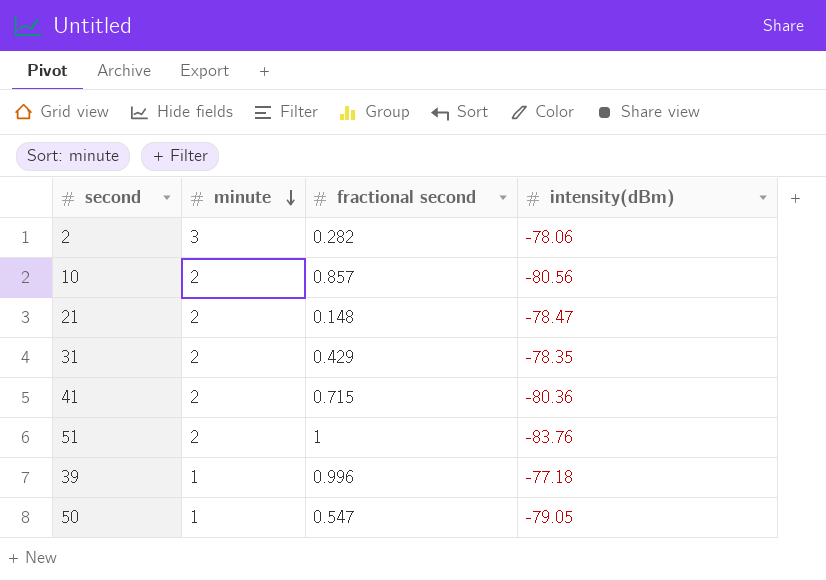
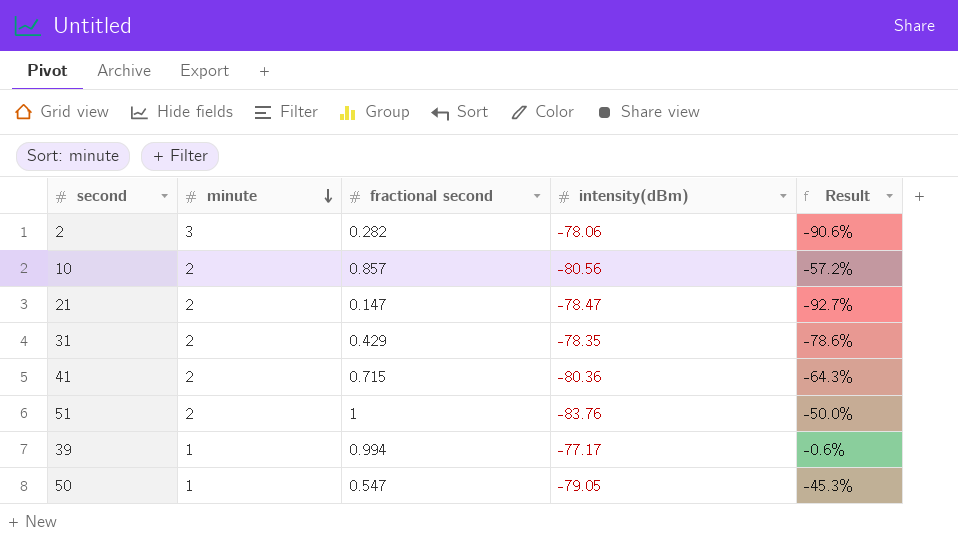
column Result | formula: none -> ([fractional second] - [minute]) / [minute]
21 | fractional second: 0.148 -> 0.147
39 | fractional second: 0.996 -> 0.994
39 | intensity(dBm): -77.18 -> -77.17

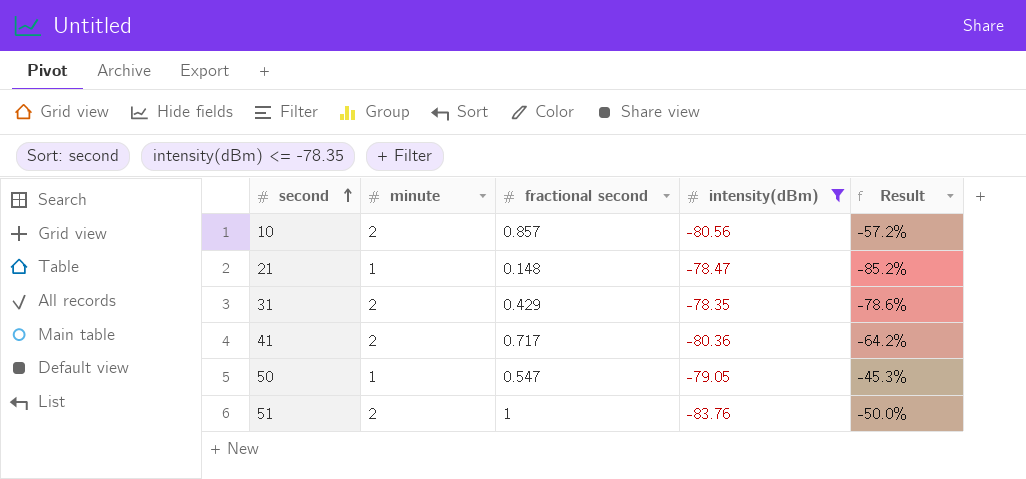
filter: none -> intensity(dBm) <= -78.35
row order: minute descending -> second ascending
21 | minute: 2 -> 1
21 | fractional second: 0.147 -> 0.148
21 | Result: -92.7% -> -85.2%
41 | fractional second: 0.715 -> 0.717
41 | Result: -64.3% -> -64.2%

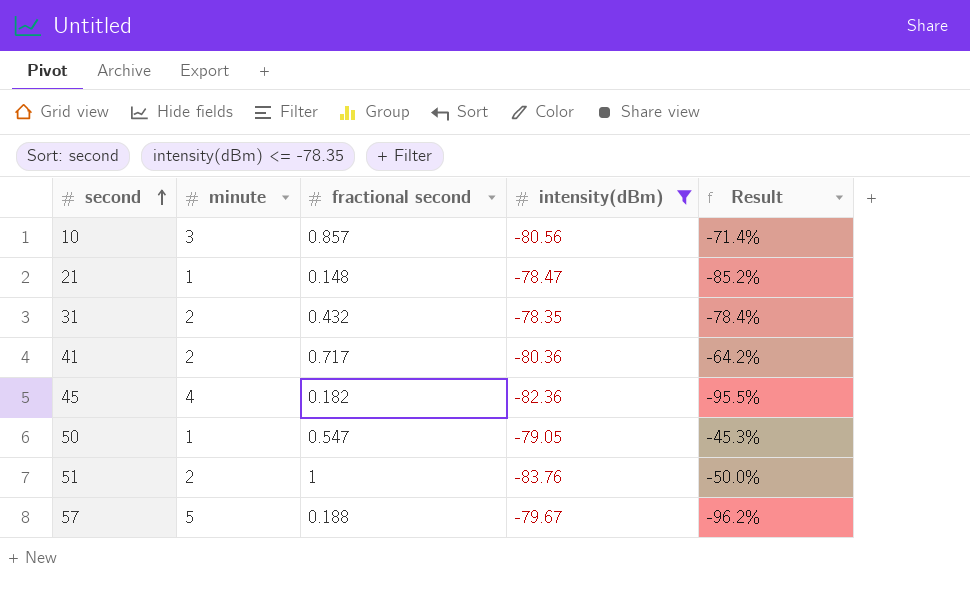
10 | minute: 2 -> 3
10 | Result: -57.2% -> -71.4%
31 | fractional second: 0.429 -> 0.432
31 | Result: -78.6% -> -78.4%
row 45: none -> 4 | 0.182 | -82.36 | -95.5%
row 57: none -> 5 | 0.188 | -79.67 | -96.2%

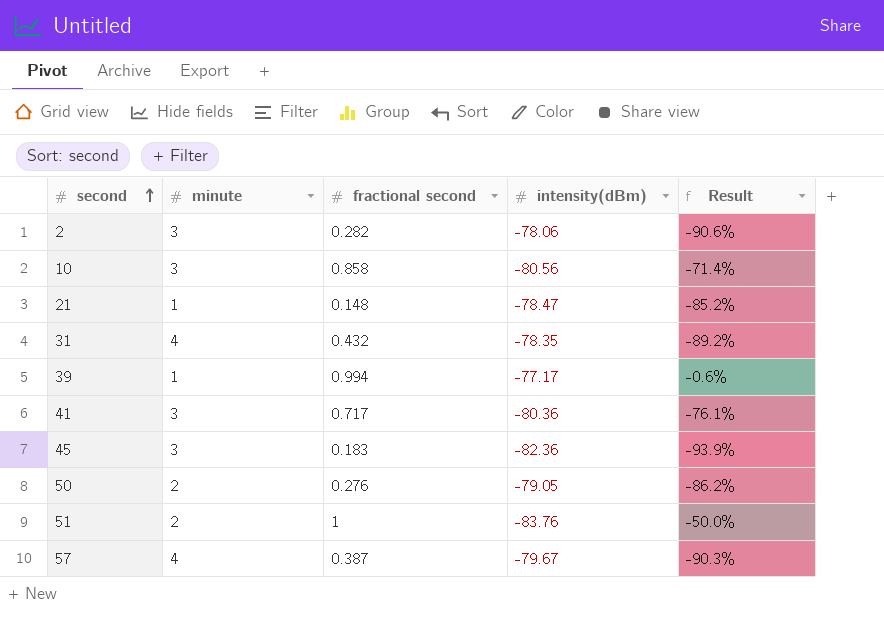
filter: intensity(dBm) <= -78.35 -> none
10 | fractional second: 0.857 -> 0.858
31 | minute: 2 -> 4
31 | Result: -78.4% -> -89.2%
41 | minute: 2 -> 3
41 | Result: -64.2% -> -76.1%
45 | minute: 4 -> 3
45 | fractional second: 0.182 -> 0.183
45 | Result: -95.5% -> -93.9%
50 | minute: 1 -> 2
50 | fractional second: 0.547 -> 0.276
50 | Result: -45.3% -> -86.2%
57 | minute: 5 -> 4
57 | fractional second: 0.188 -> 0.387
57 | Result: -96.2% -> -90.3%

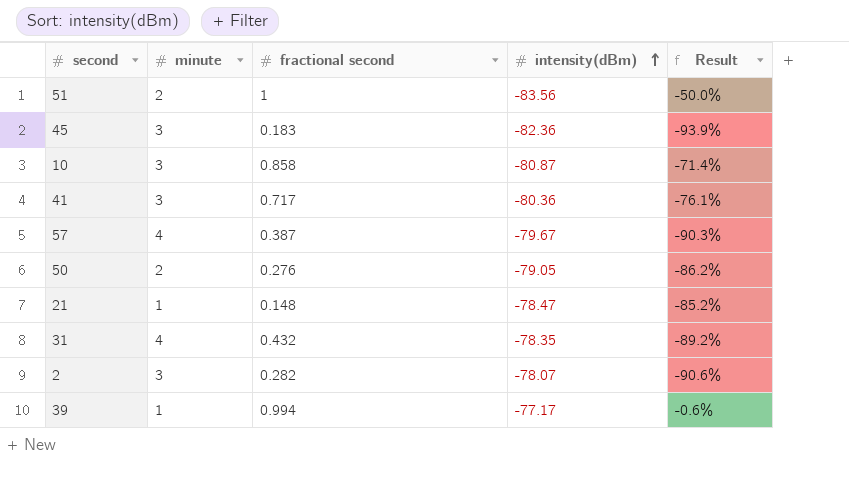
row order: second ascending -> intensity(dBm) ascending
51 | intensity(dBm): -83.76 -> -83.56
10 | intensity(dBm): -80.56 -> -80.87
2 | intensity(dBm): -78.06 -> -78.07

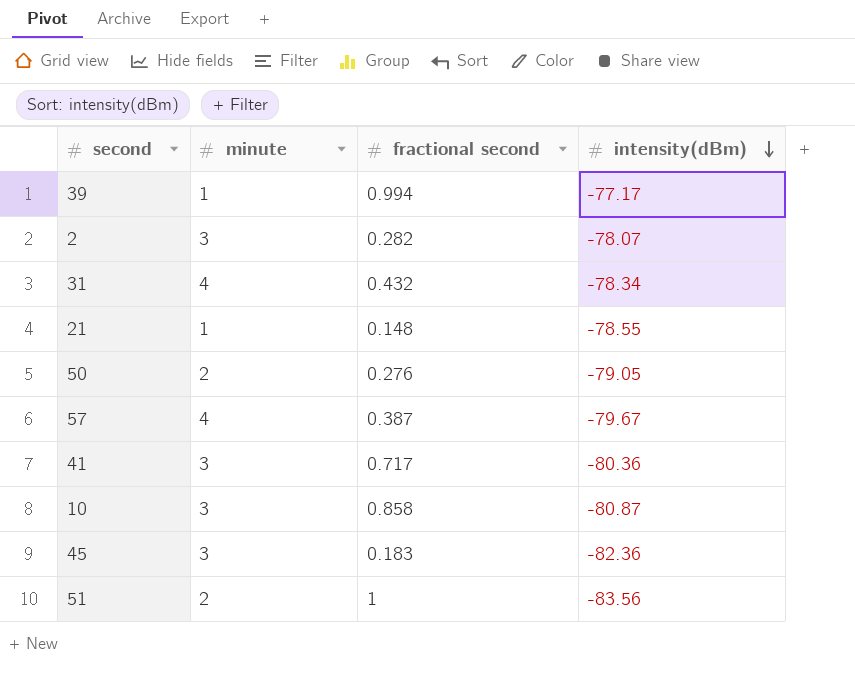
row order: intensity(dBm) ascending -> intensity(dBm) descending
column Result | formula: ([fractional second] - [minute]) / [minute] -> none
31 | intensity(dBm): -78.35 -> -78.34
21 | intensity(dBm): -78.47 -> -78.55

